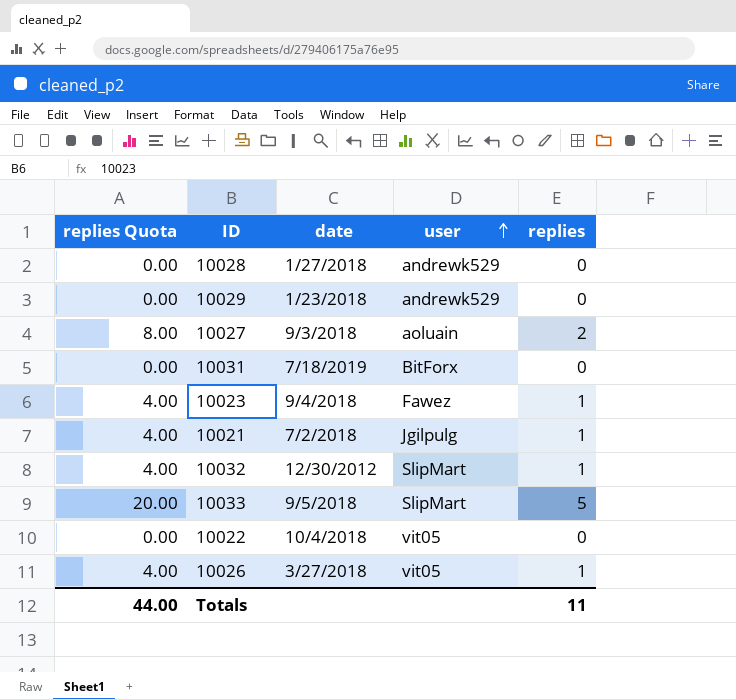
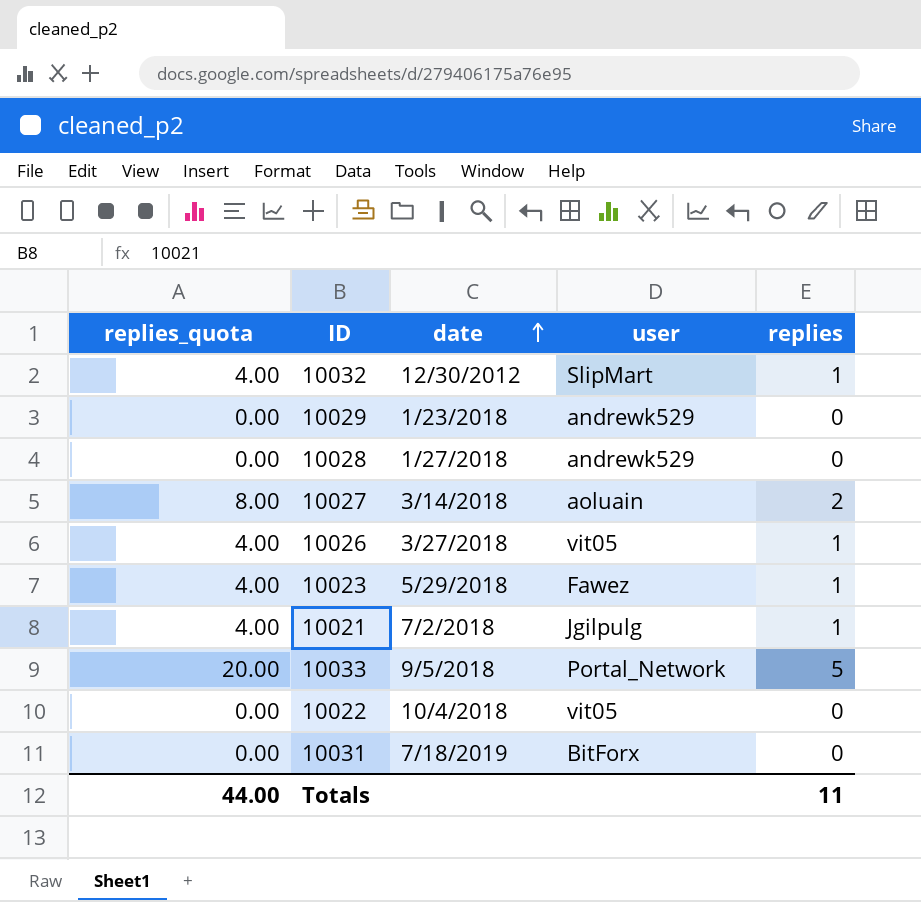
row order: user ascending -> date ascending
column name: replies Quota -> replies_quota
10027 | date: 9/3/2018 -> 3/14/2018
10023 | date: 9/4/2018 -> 5/29/2018
10033 | user: SlipMart -> Portal_Network

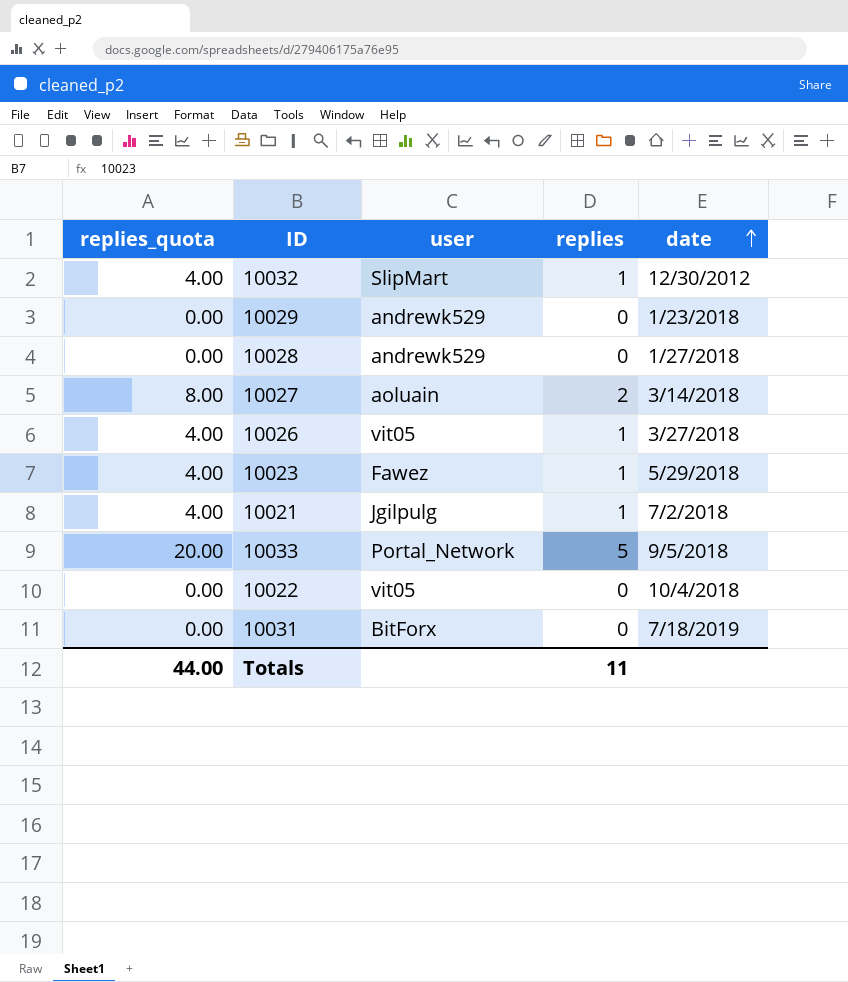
column date | position: 3 -> 5

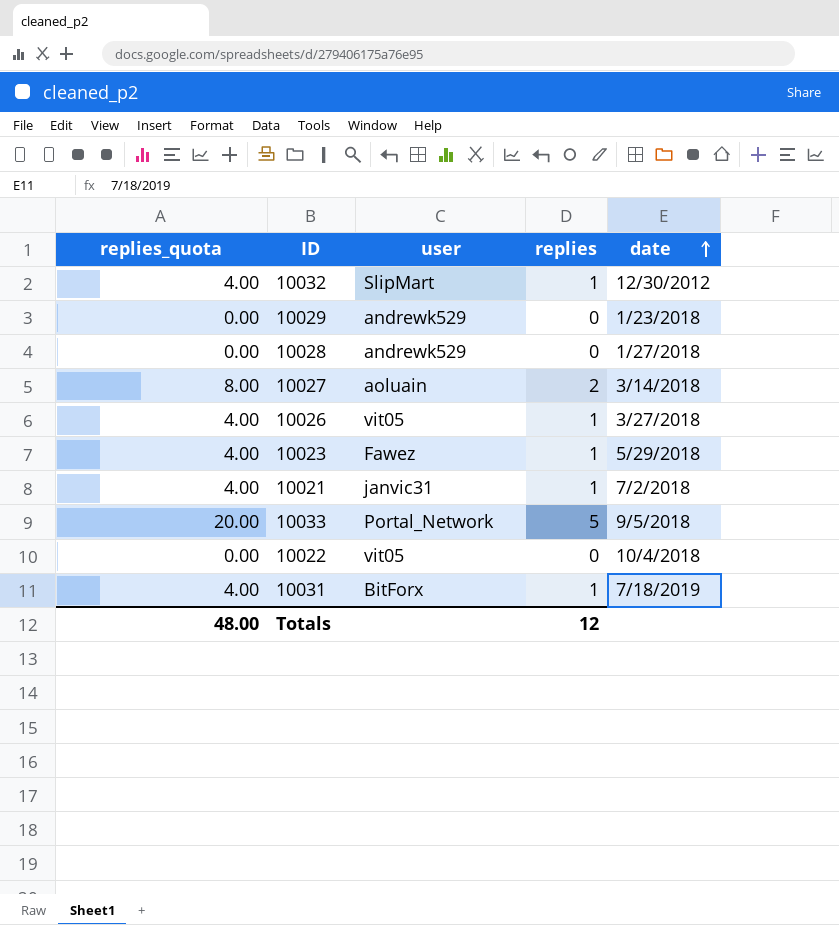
10021 | user: Jgilpulg -> janvic31
10031 | replies_quota: 0.00 -> 4.00
10031 | replies: 0 -> 1
Totals | replies_quota: 44.00 -> 48.00
Totals | replies: 11 -> 12

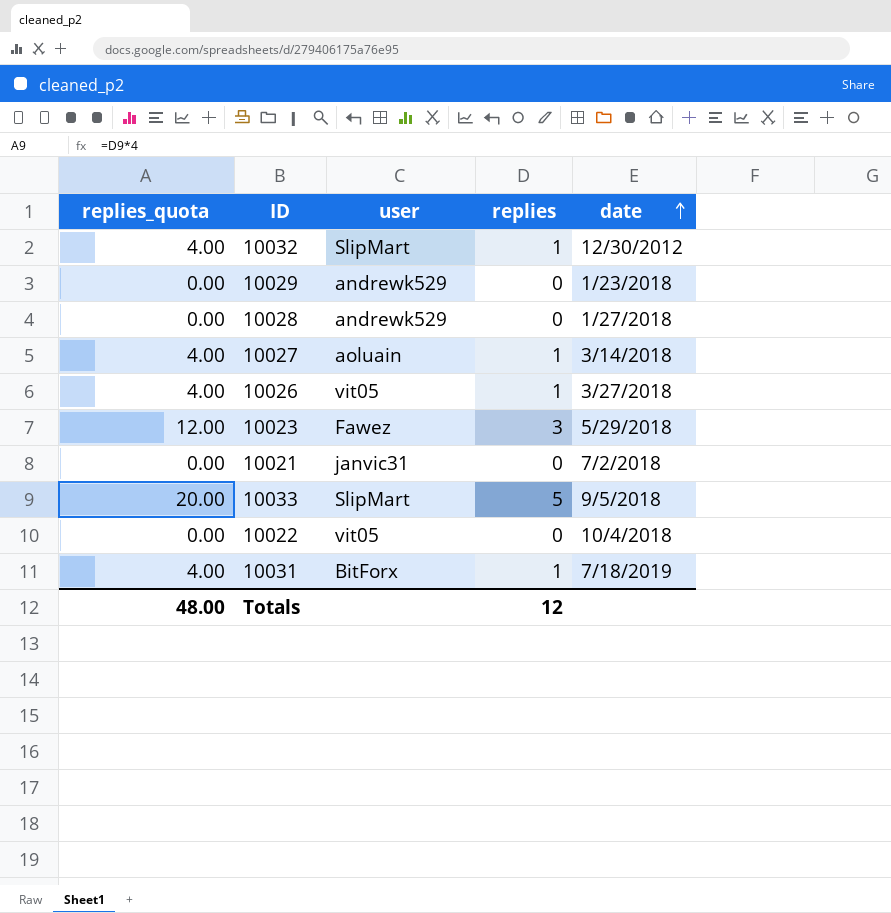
10027 | replies_quota: 8.00 -> 4.00
10027 | replies: 2 -> 1
10023 | replies_quota: 4.00 -> 12.00
10023 | replies: 1 -> 3
10021 | replies_quota: 4.00 -> 0.00
10021 | replies: 1 -> 0
10033 | user: Portal_Network -> SlipMart

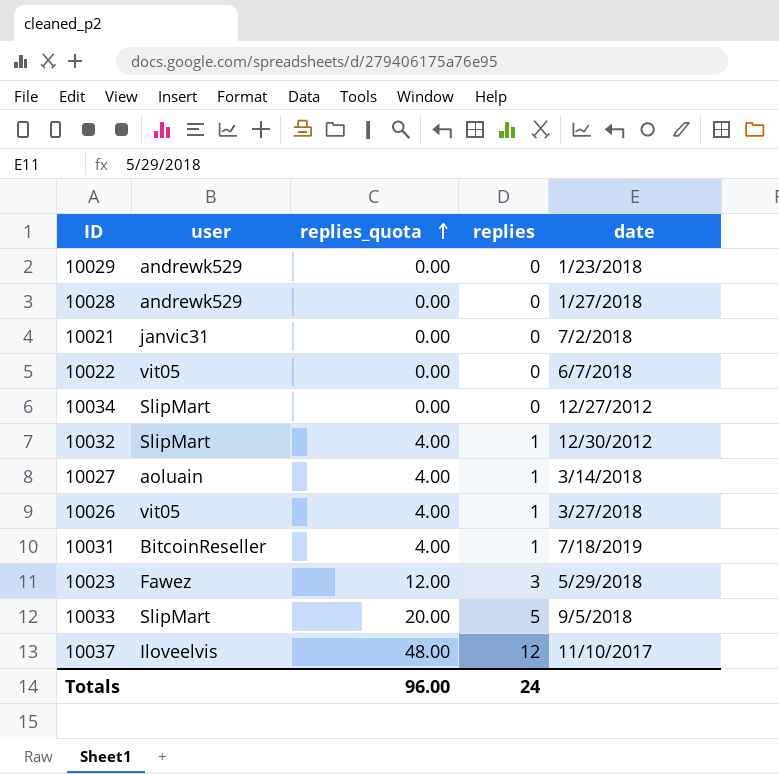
row order: date ascending -> replies_quota ascending
column replies_quota | position: 1 -> 3
10022 | date: 10/4/2018 -> 6/7/2018
row 10034: none -> SlipMart | 0.00 | 0 | 12/27/2012
10031 | user: BitForx -> BitcoinReseller
row 10037: none -> Iloveelvis | 48.00 | 12 | 11/10/2017
Totals | replies_quota: 48.00 -> 96.00
Totals | replies: 12 -> 24

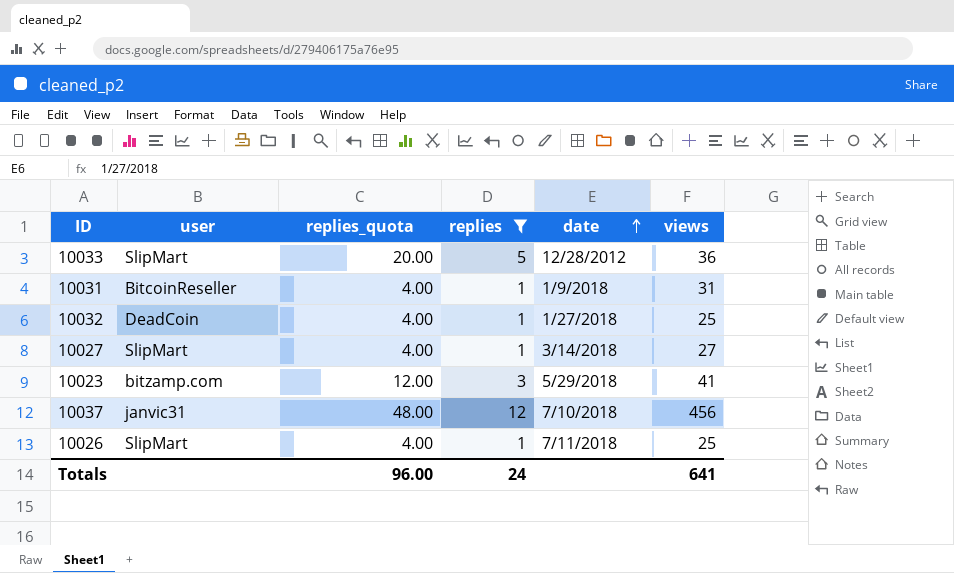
filter: none -> replies != 0
row order: replies_quota ascending -> date ascending
column views | position: none -> 6
10033 | date: 9/5/2018 -> 12/28/2012
10031 | date: 7/18/2019 -> 1/9/2018
10032 | user: SlipMart -> DeadCoin
10032 | date: 12/30/2012 -> 1/27/2018
10027 | user: aoluain -> SlipMart
10023 | user: Fawez -> bitzamp.com
10037 | user: Iloveelvis -> janvic31
10037 | date: 11/10/2017 -> 7/10/2018
10026 | user: vit05 -> SlipMart
10026 | date: 3/27/2018 -> 7/11/2018

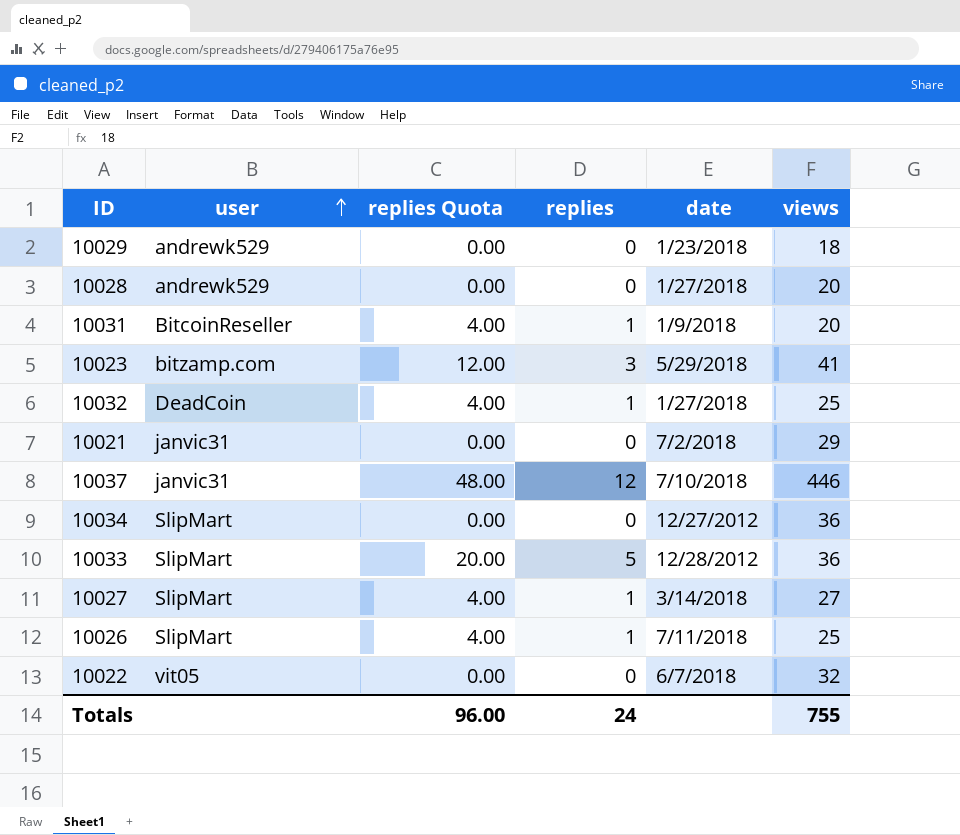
filter: replies != 0 -> none
row order: date ascending -> user ascending
column name: replies_quota -> replies Quota
10031 | views: 31 -> 20
10037 | views: 456 -> 446
Totals | views: 641 -> 755

